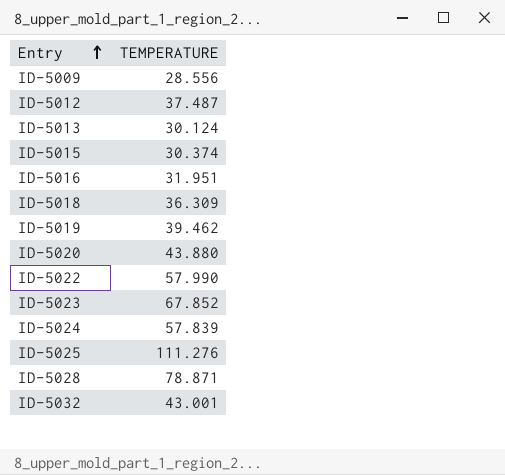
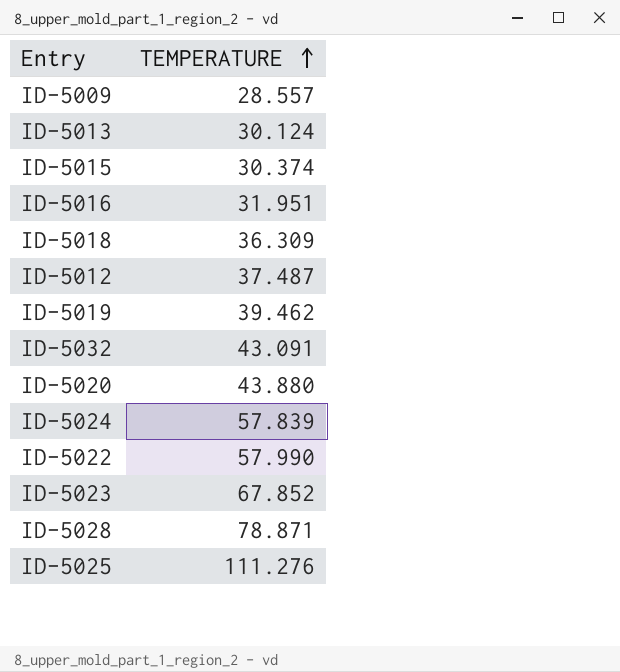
row order: Entry ascending -> TEMPERATURE ascending
ID-5009 | TEMPERATURE: 28.556 -> 28.557
ID-5032 | TEMPERATURE: 43.001 -> 43.091

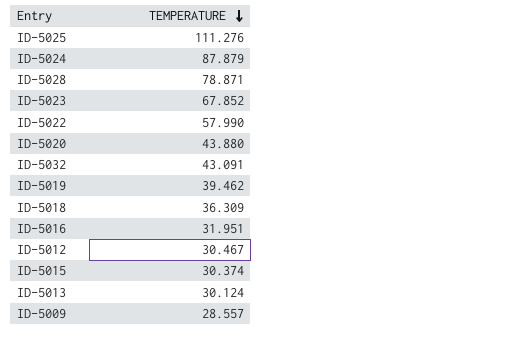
row order: TEMPERATURE ascending -> TEMPERATURE descending
ID-5024 | TEMPERATURE: 57.839 -> 87.879
ID-5012 | TEMPERATURE: 37.487 -> 30.467

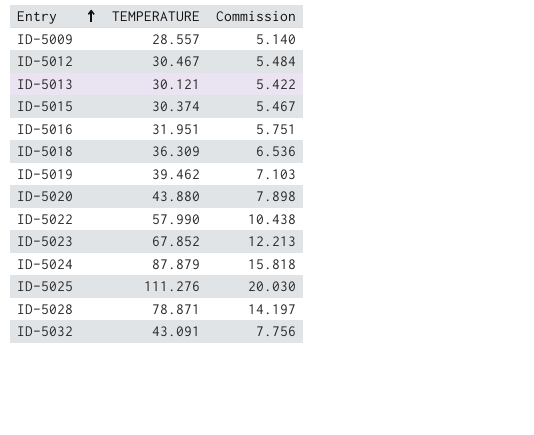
row order: TEMPERATURE descending -> Entry ascending
column Commission | formula: none -> [TEMPERATURE] * 0.18
ID-5013 | TEMPERATURE: 30.124 -> 30.121

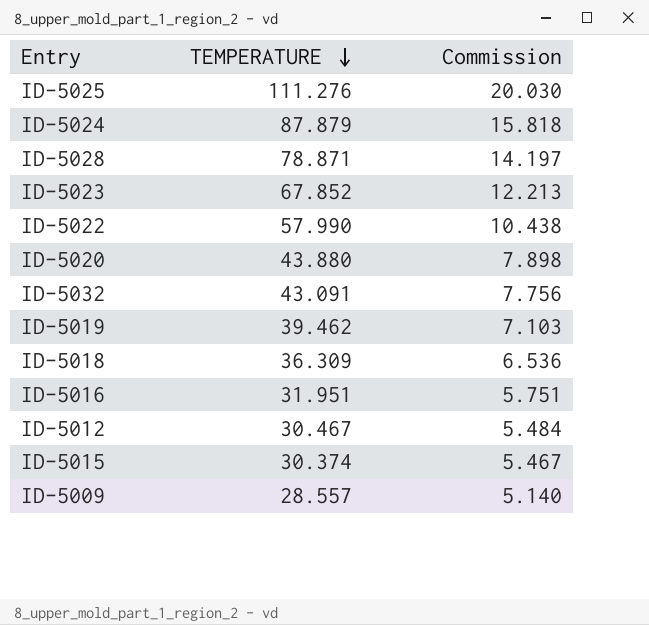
row order: Entry ascending -> TEMPERATURE descending
row ID-5013: 30.121 | 5.422 -> none

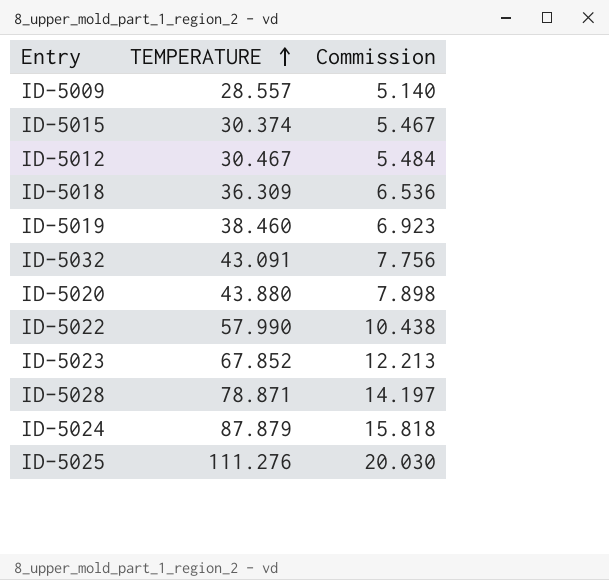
row order: TEMPERATURE descending -> TEMPERATURE ascending
row ID-5016: 31.951 | 5.751 -> none
ID-5019 | TEMPERATURE: 39.462 -> 38.460
ID-5019 | Commission: 7.103 -> 6.923

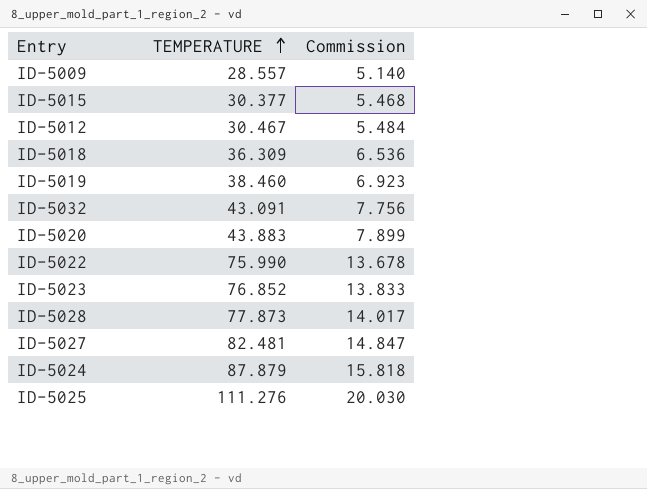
ID-5015 | TEMPERATURE: 30.374 -> 30.377
ID-5015 | Commission: 5.467 -> 5.468
ID-5020 | TEMPERATURE: 43.880 -> 43.883
ID-5020 | Commission: 7.898 -> 7.899
ID-5022 | TEMPERATURE: 57.990 -> 75.990
ID-5022 | Commission: 10.438 -> 13.678
ID-5023 | TEMPERATURE: 67.852 -> 76.852
ID-5023 | Commission: 12.213 -> 13.833
ID-5028 | TEMPERATURE: 78.871 -> 77.873
ID-5028 | Commission: 14.197 -> 14.017
row ID-5027: none -> 82.481 | 14.847

